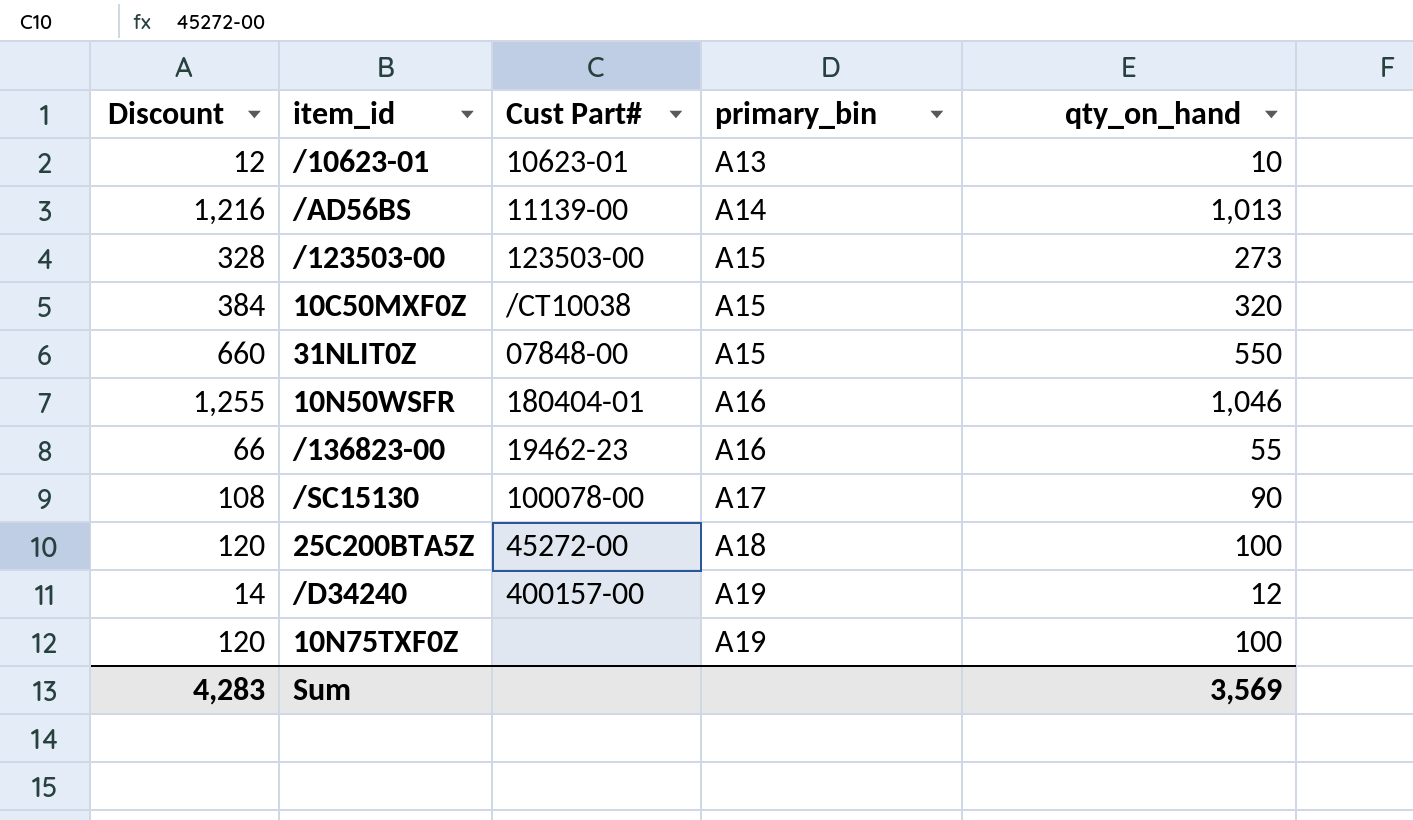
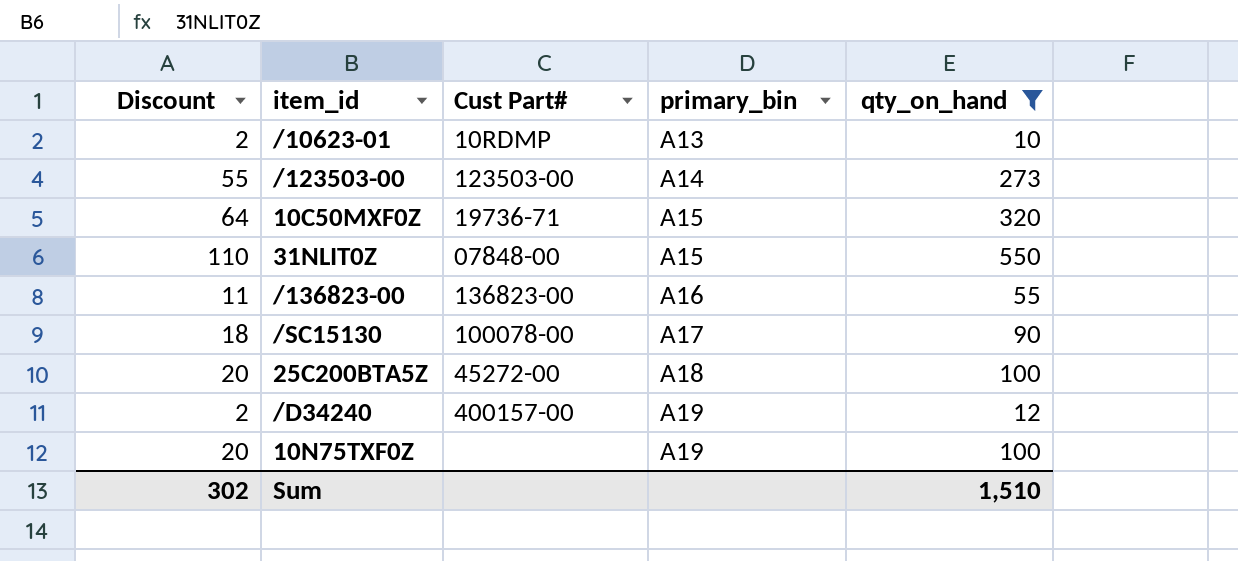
filter: none -> qty_on_hand <= 550
column Discount | formula: [qty_on_hand] * 1.2 -> [qty_on_hand] * 0.2
/10623-01 | Cust Part#: 10623-01 -> 10RDMP
/123503-00 | primary_bin: A15 -> A14
10C50MXF0Z | Cust Part#: /CT10038 -> 19736-71
/136823-00 | Cust Part#: 19462-23 -> 136823-00
Sum | Discount: 4,283 -> 302
Sum | qty_on_hand: 3,569 -> 1,510

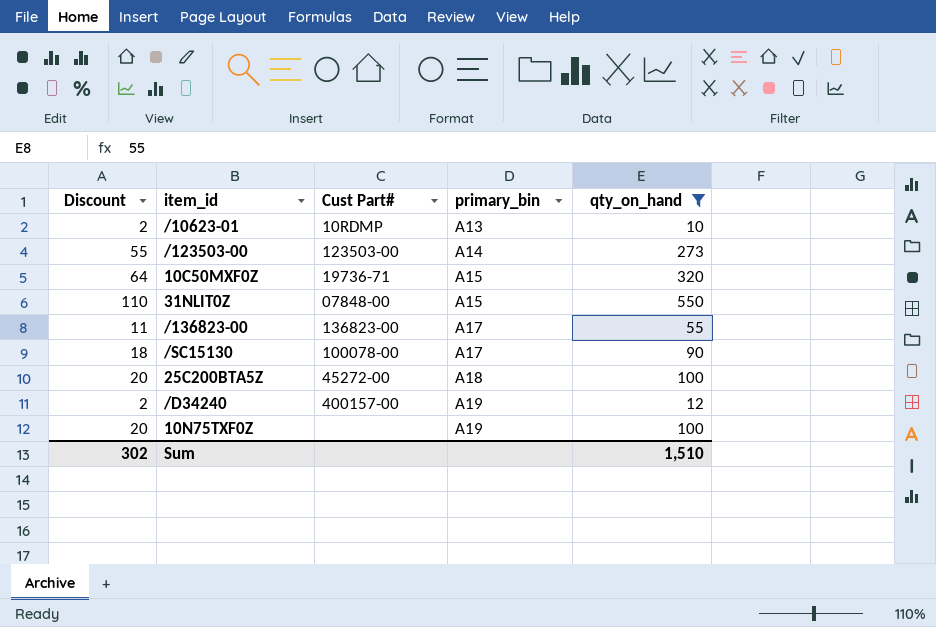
/136823-00 | primary_bin: A16 -> A17

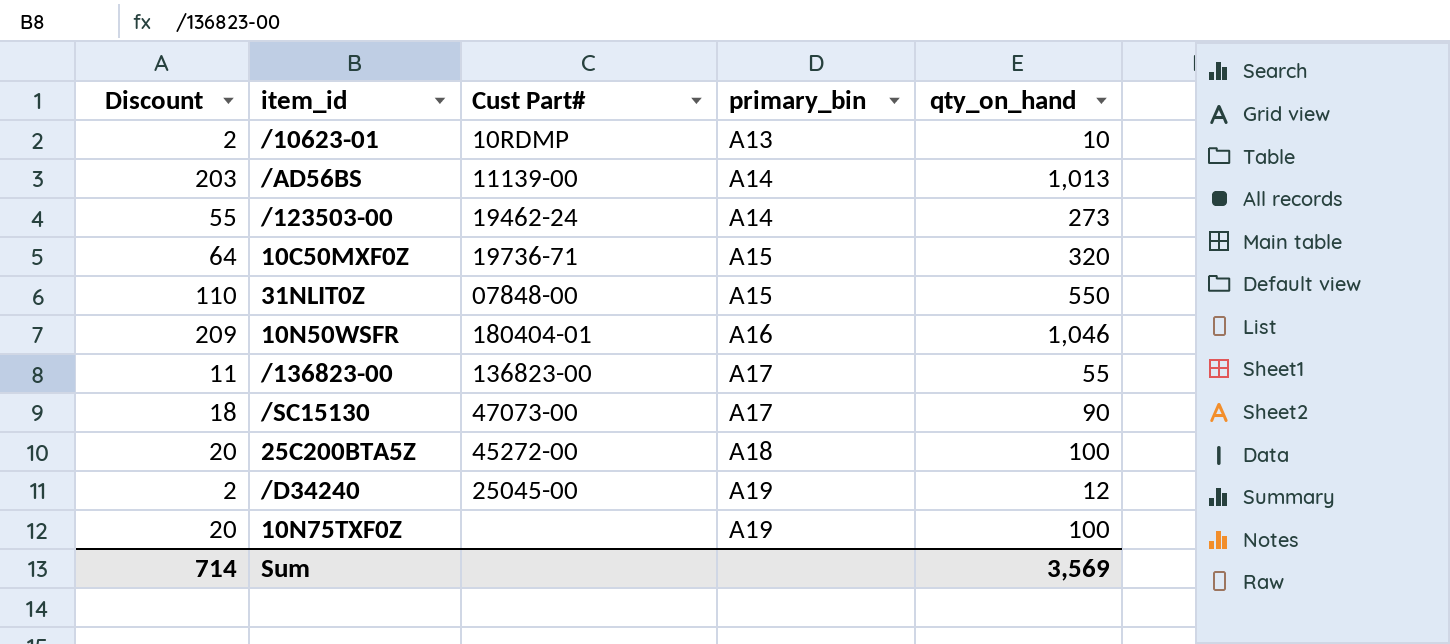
filter: qty_on_hand <= 550 -> none
/123503-00 | Cust Part#: 123503-00 -> 19462-24
/SC15130 | Cust Part#: 100078-00 -> 47073-00
/D34240 | Cust Part#: 400157-00 -> 25045-00
Sum | Discount: 302 -> 714
Sum | qty_on_hand: 1,510 -> 3,569

